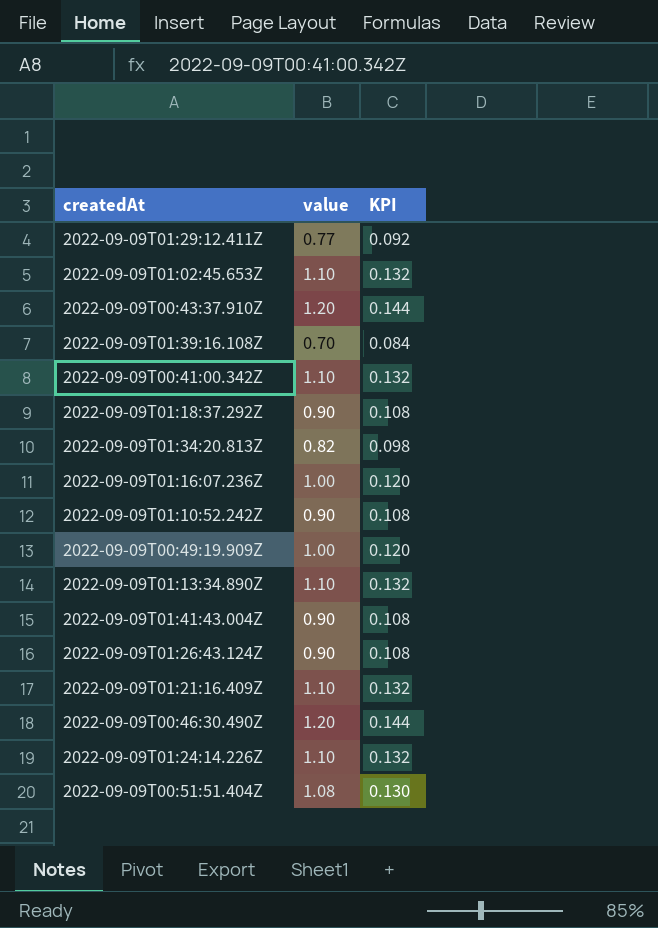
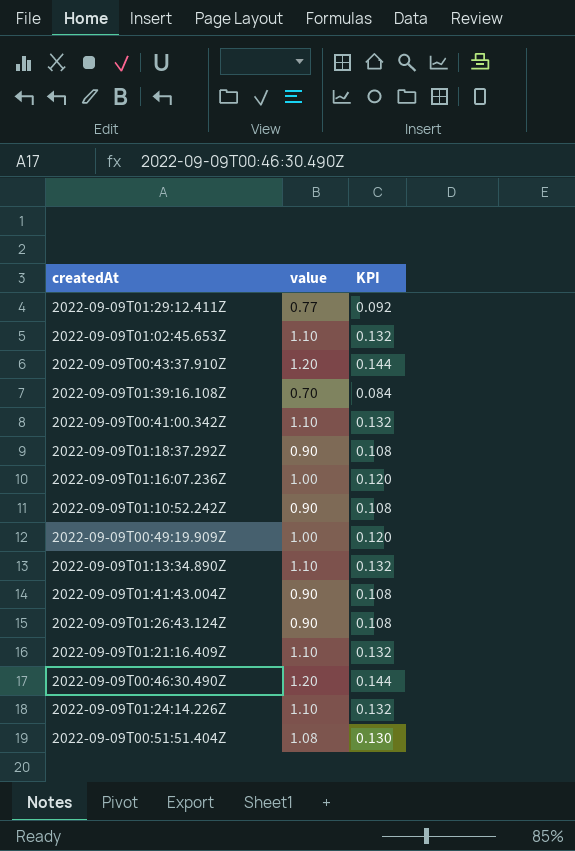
row 2022-09-09T01:34:20.813Z: 0.82 | 0.098 -> none

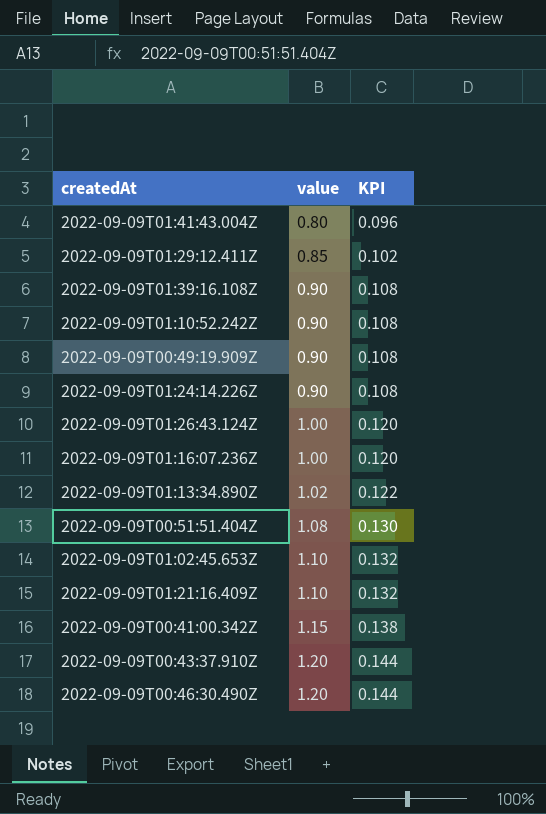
row order: none -> value ascending
row 2022-09-09T01:18:37.292Z: 0.90 | 0.108 -> none
2022-09-09T01:41:43.004Z | value: 0.90 -> 0.80
2022-09-09T01:41:43.004Z | KPI: 0.108 -> 0.096
2022-09-09T01:29:12.411Z | value: 0.77 -> 0.85
2022-09-09T01:29:12.411Z | KPI: 0.092 -> 0.102
2022-09-09T01:39:16.108Z | value: 0.70 -> 0.90
2022-09-09T01:39:16.108Z | KPI: 0.084 -> 0.108
2022-09-09T00:49:19.909Z | value: 1.00 -> 0.90
2022-09-09T00:49:19.909Z | KPI: 0.120 -> 0.108
2022-09-09T01:24:14.226Z | value: 1.10 -> 0.90
2022-09-09T01:24:14.226Z | KPI: 0.132 -> 0.108
2022-09-09T01:26:43.124Z | value: 0.90 -> 1.00
2022-09-09T01:26:43.124Z | KPI: 0.108 -> 0.120
2022-09-09T01:13:34.890Z | value: 1.10 -> 1.02
2022-09-09T01:13:34.890Z | KPI: 0.132 -> 0.122
2022-09-09T00:41:00.342Z | value: 1.10 -> 1.15
2022-09-09T00:41:00.342Z | KPI: 0.132 -> 0.138

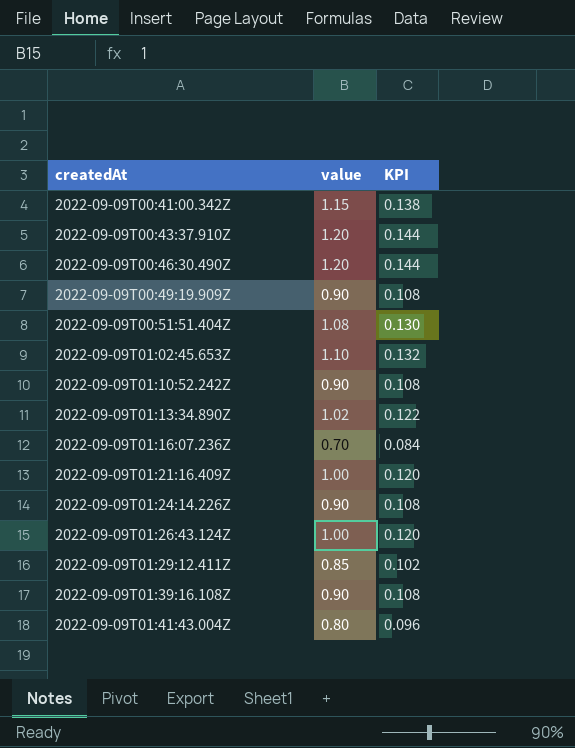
row order: value ascending -> createdAt ascending
2022-09-09T01:16:07.236Z | value: 1.00 -> 0.70
2022-09-09T01:16:07.236Z | KPI: 0.120 -> 0.084
2022-09-09T01:21:16.409Z | value: 1.10 -> 1.00
2022-09-09T01:21:16.409Z | KPI: 0.132 -> 0.120

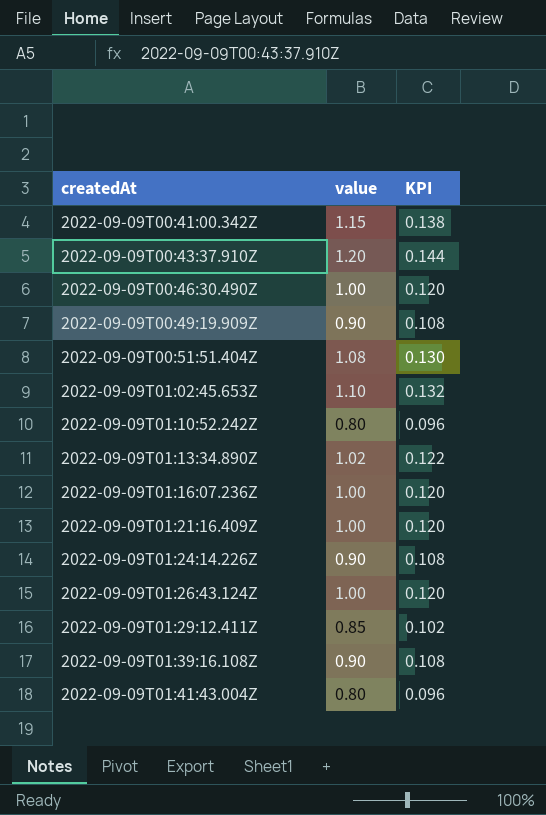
2022-09-09T00:46:30.490Z | value: 1.20 -> 1.00
2022-09-09T00:46:30.490Z | KPI: 0.144 -> 0.120
2022-09-09T01:10:52.242Z | value: 0.90 -> 0.80
2022-09-09T01:10:52.242Z | KPI: 0.108 -> 0.096
2022-09-09T01:16:07.236Z | value: 0.70 -> 1.00
2022-09-09T01:16:07.236Z | KPI: 0.084 -> 0.120

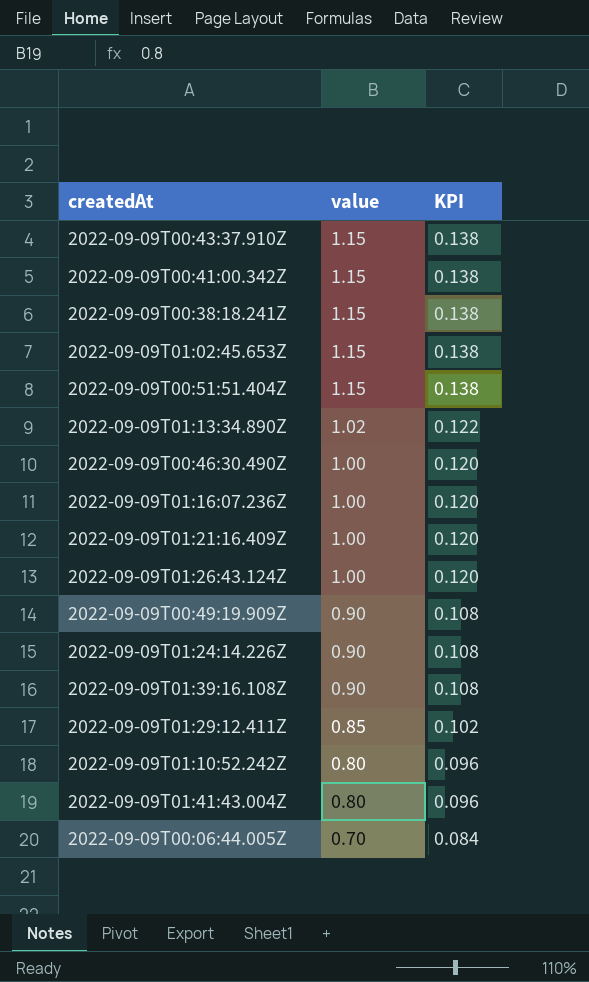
row order: createdAt ascending -> value descending
2022-09-09T00:43:37.910Z | value: 1.20 -> 1.15
2022-09-09T00:43:37.910Z | KPI: 0.144 -> 0.138
row 2022-09-09T00:38:18.241Z: none -> 1.15 | 0.138
2022-09-09T01:02:45.653Z | value: 1.10 -> 1.15
2022-09-09T01:02:45.653Z | KPI: 0.132 -> 0.138
2022-09-09T00:51:51.404Z | value: 1.08 -> 1.15
2022-09-09T00:51:51.404Z | KPI: 0.130 -> 0.138
row 2022-09-09T00:06:44.005Z: none -> 0.70 | 0.084

